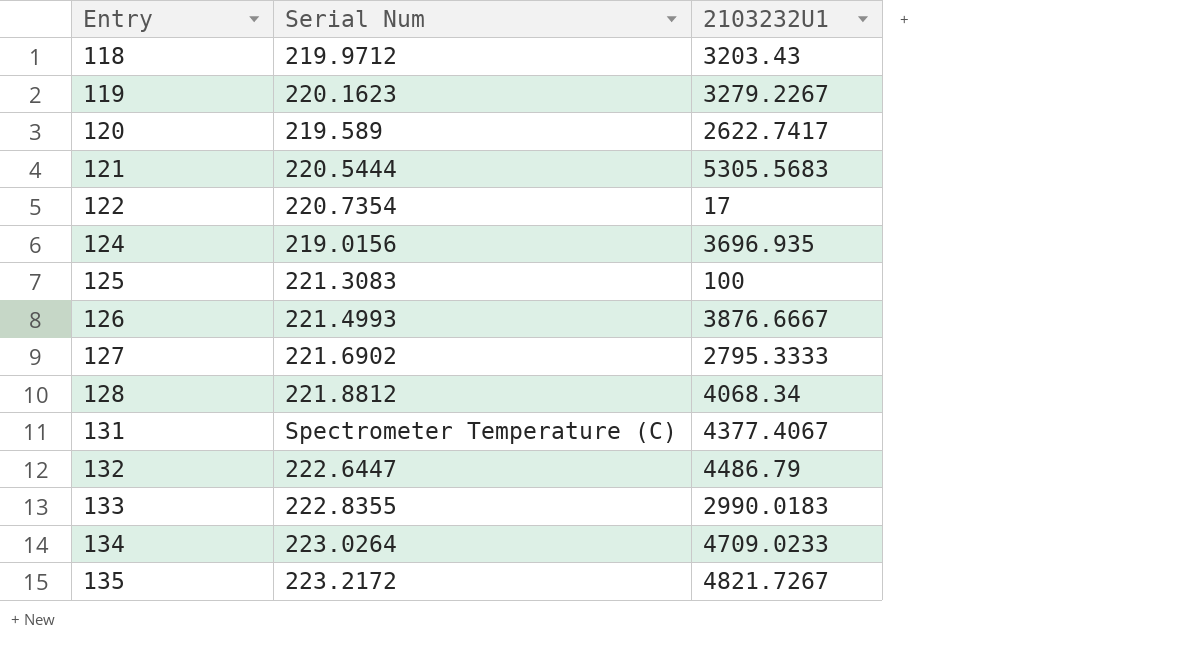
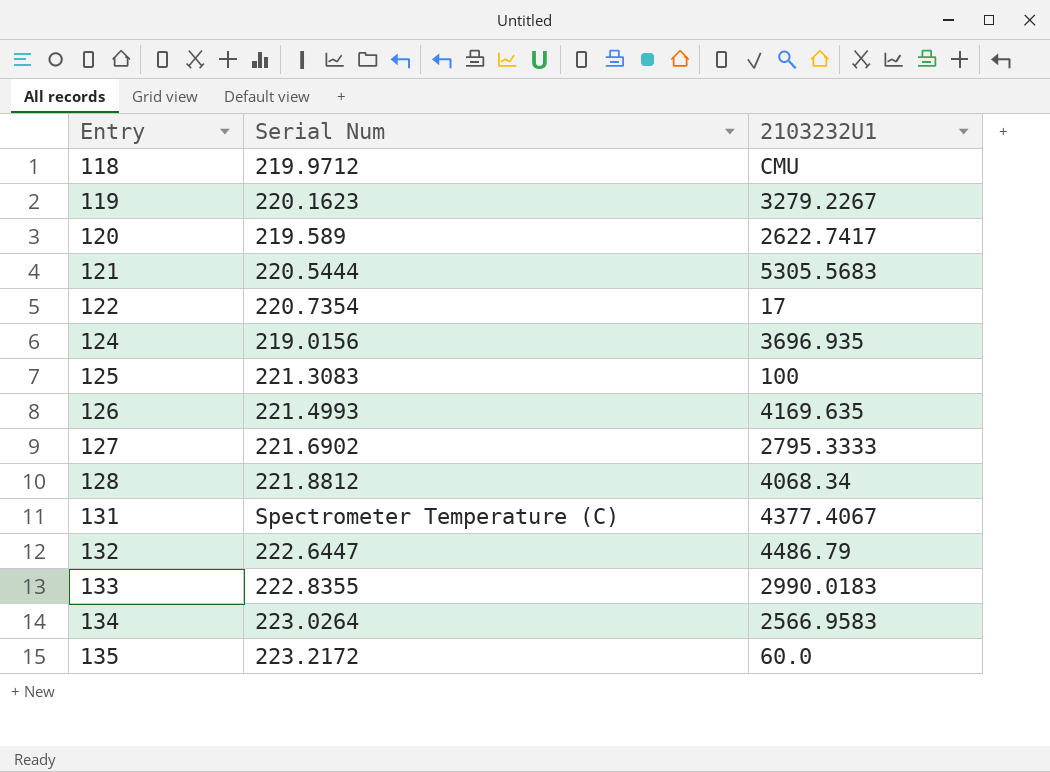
118 | 2103232U1: 3203.43 -> CMU
126 | 2103232U1: 3876.6667 -> 4169.635
134 | 2103232U1: 4709.0233 -> 2566.9583
135 | 2103232U1: 4821.7267 -> 60.0

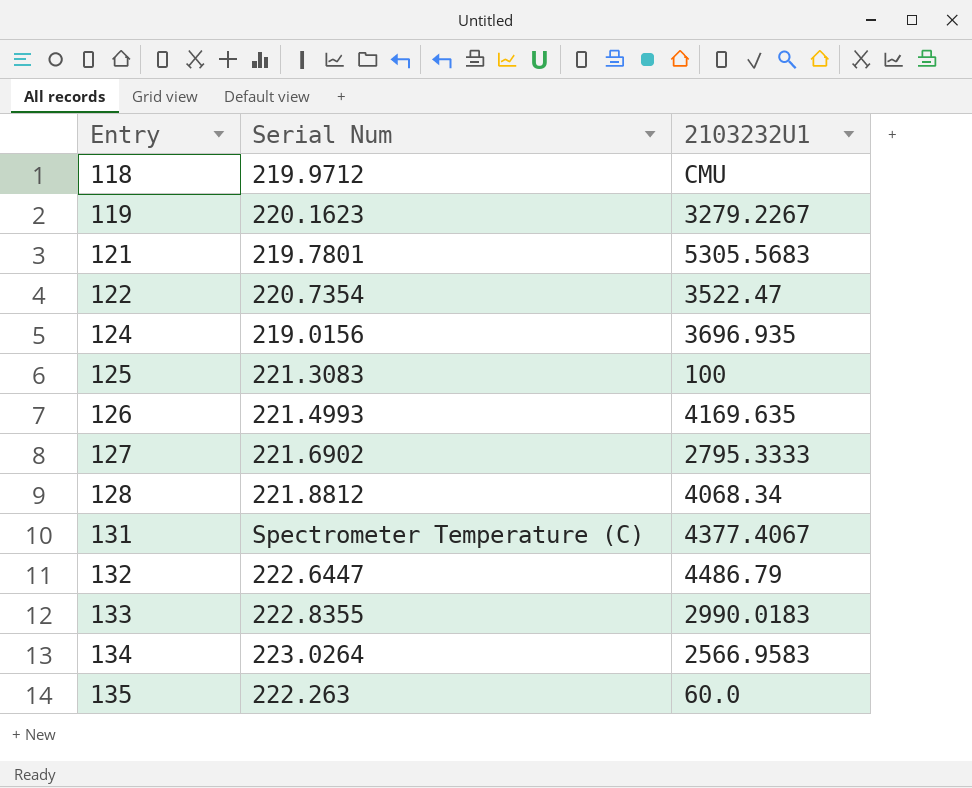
row 120: 219.589 | 2622.7417 -> none
121 | Serial Num: 220.5444 -> 219.7801
122 | 2103232U1: 17 -> 3522.47
135 | Serial Num: 223.2172 -> 222.263

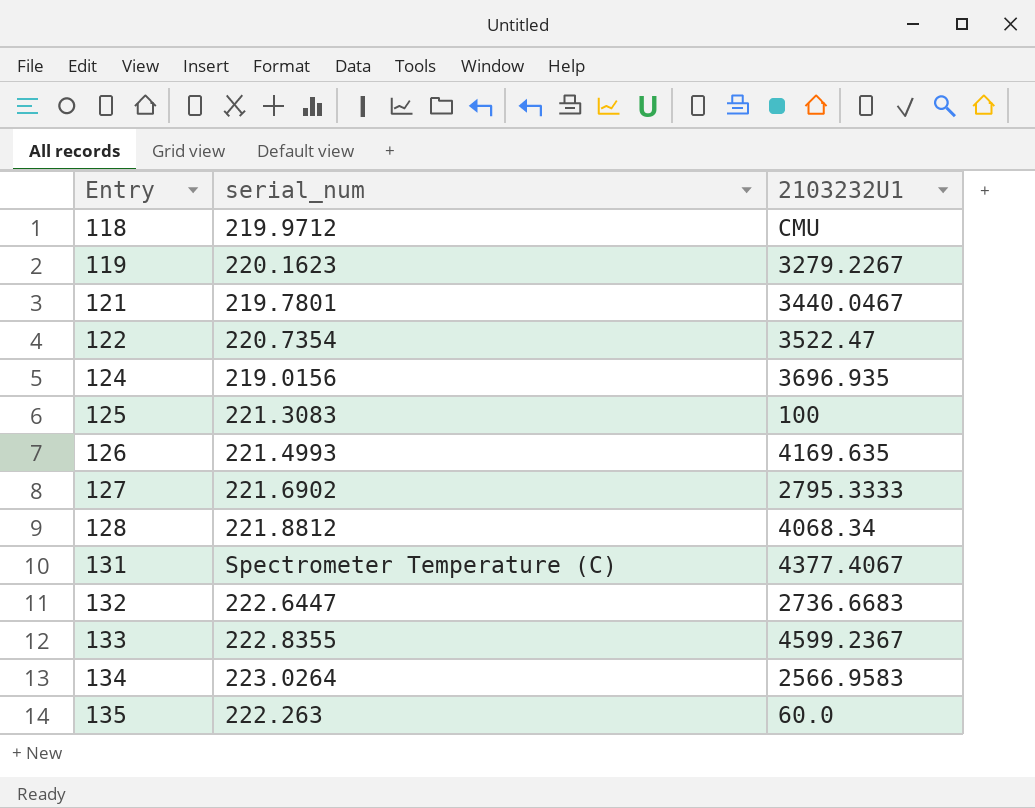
column name: Serial Num -> serial_num
121 | 2103232U1: 5305.5683 -> 3440.0467
132 | 2103232U1: 4486.79 -> 2736.6683
133 | 2103232U1: 2990.0183 -> 4599.2367

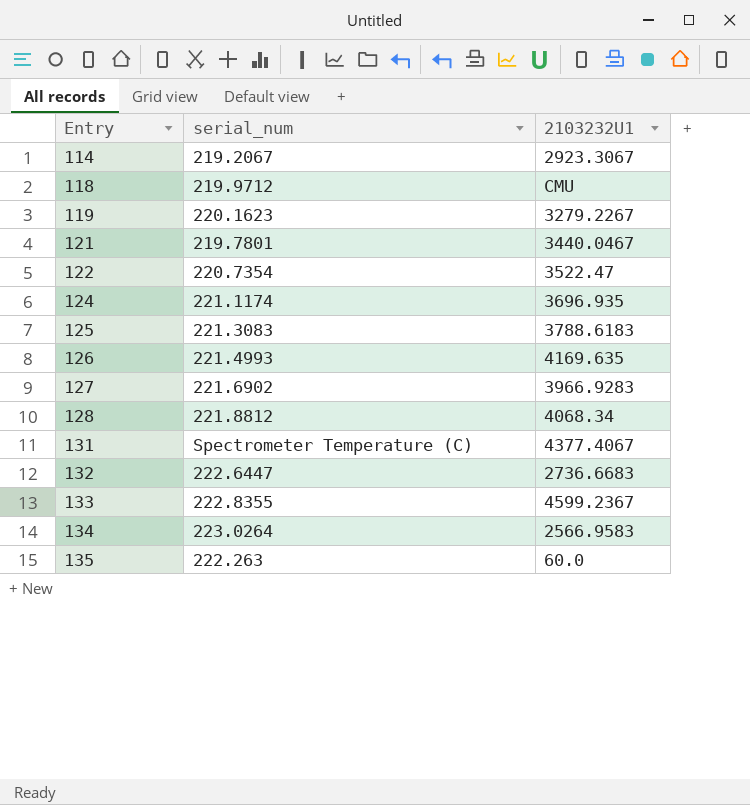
row 114: none -> 219.2067 | 2923.3067
124 | serial_num: 219.0156 -> 221.1174
125 | 2103232U1: 100 -> 3788.6183
127 | 2103232U1: 2795.3333 -> 3966.9283

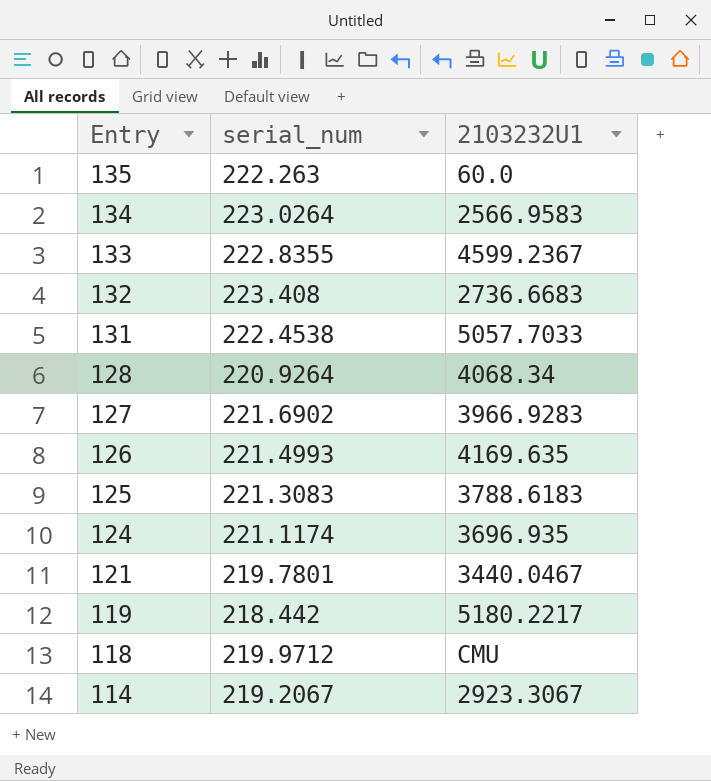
row order: Entry ascending -> Entry descending
row 122: 220.7354 | 3522.47 -> none
132 | serial_num: 222.6447 -> 223.408
131 | serial_num: Spectrometer Temperature (C) -> 222.4538
131 | 2103232U1: 4377.4067 -> 5057.7033
128 | serial_num: 221.8812 -> 220.9264
119 | serial_num: 220.1623 -> 218.442
119 | 2103232U1: 3279.2267 -> 5180.2217

